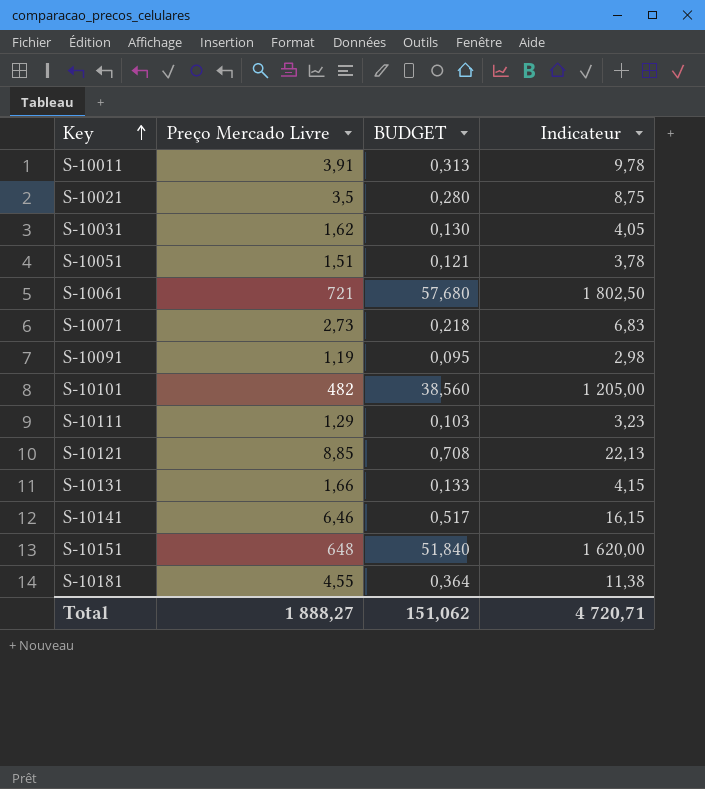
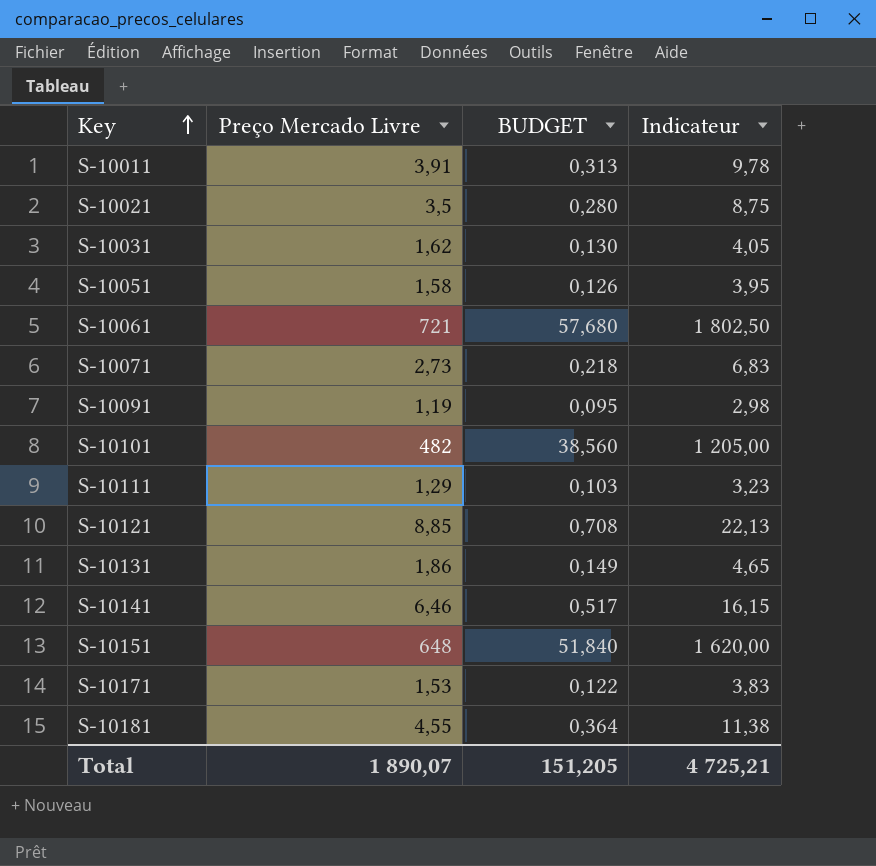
S-10051 | Preço Mercado Livre: 1,51 -> 1,58
S-10051 | BUDGET: 0,121 -> 0,126
S-10051 | Indicateur: 3,78 -> 3,95
S-10131 | Preço Mercado Livre: 1,66 -> 1,86
S-10131 | BUDGET: 0,133 -> 0,149
S-10131 | Indicateur: 4,15 -> 4,65
row S-10171: none -> 1,53 | 0,122 | 3,83
Total | Preço Mercado Livre: 1 888,27 -> 1 890,07
Total | BUDGET: 151,062 -> 151,205
Total | Indicateur: 4 720,71 -> 4 725,21

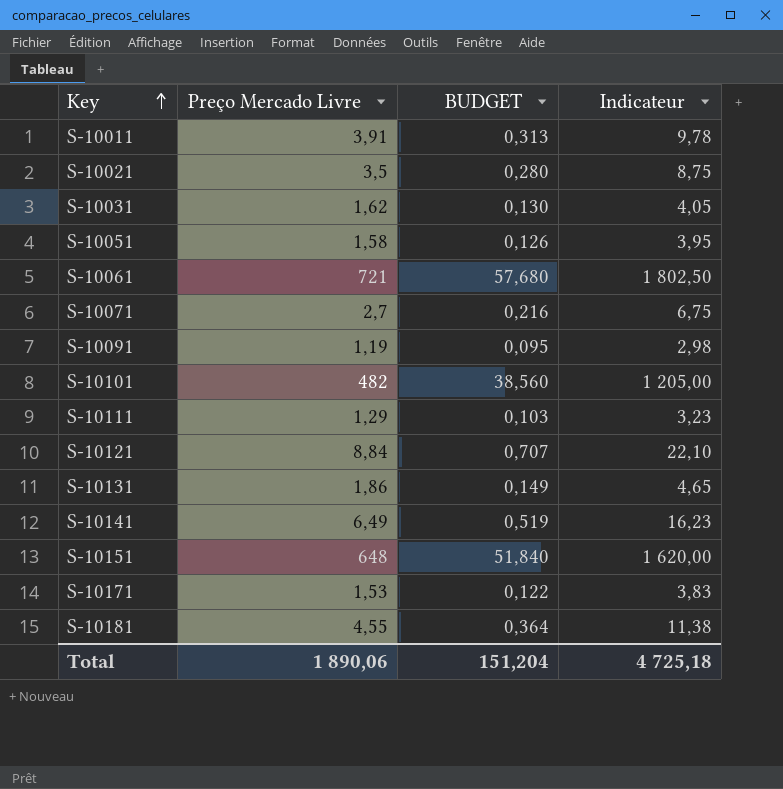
S-10071 | Preço Mercado Livre: 2,73 -> 2,7
S-10071 | BUDGET: 0,218 -> 0,216
S-10071 | Indicateur: 6,83 -> 6,75
S-10121 | Preço Mercado Livre: 8,85 -> 8,84
S-10121 | BUDGET: 0,708 -> 0,707
S-10121 | Indicateur: 22,13 -> 22,10
S-10141 | Preço Mercado Livre: 6,46 -> 6,49
S-10141 | BUDGET: 0,517 -> 0,519
S-10141 | Indicateur: 16,15 -> 16,23
Total | Preço Mercado Livre: 1 890,07 -> 1 890,06
Total | BUDGET: 151,205 -> 151,204
Total | Indicateur: 4 725,21 -> 4 725,18

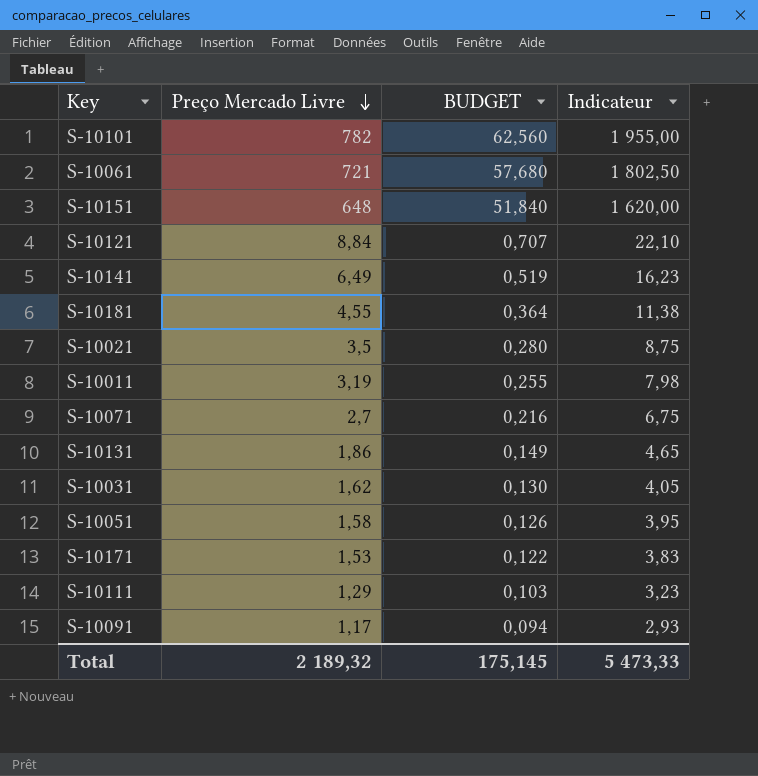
row order: Key ascending -> Preço Mercado Livre descending
S-10101 | Preço Mercado Livre: 482 -> 782
S-10101 | BUDGET: 38,560 -> 62,560
S-10101 | Indicateur: 1 205,00 -> 1 955,00
S-10011 | Preço Mercado Livre: 3,91 -> 3,19
S-10011 | BUDGET: 0,313 -> 0,255
S-10011 | Indicateur: 9,78 -> 7,98
S-10091 | Preço Mercado Livre: 1,19 -> 1,17
S-10091 | BUDGET: 0,095 -> 0,094
S-10091 | Indicateur: 2,98 -> 2,93
Total | Preço Mercado Livre: 1 890,06 -> 2 189,32
Total | BUDGET: 151,204 -> 175,145
Total | Indicateur: 4 725,18 -> 5 473,33

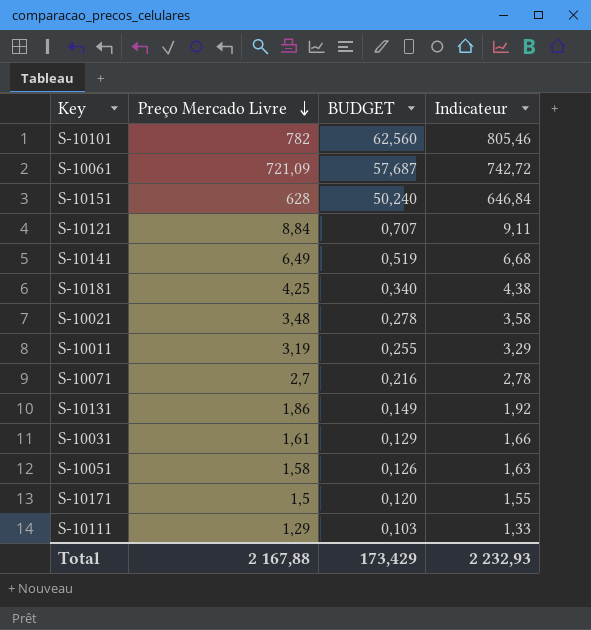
column Indicateur | formula: [Preço Mercado Livre] * 2,5 -> [Preço Mercado Livre] * 1,03
row S-10091: 1,17 | 0,094 | 2,93 -> none
S-10061 | Preço Mercado Livre: 721 -> 721,09
S-10061 | BUDGET: 57,680 -> 57,687
S-10151 | Preço Mercado Livre: 648 -> 628
S-10151 | BUDGET: 51,840 -> 50,240
S-10181 | Preço Mercado Livre: 4,55 -> 4,25
S-10181 | BUDGET: 0,364 -> 0,340
S-10021 | Preço Mercado Livre: 3,5 -> 3,48
S-10021 | BUDGET: 0,280 -> 0,278
S-10031 | Preço Mercado Livre: 1,62 -> 1,61
S-10031 | BUDGET: 0,130 -> 0,129
S-10171 | Preço Mercado Livre: 1,53 -> 1,5
S-10171 | BUDGET: 0,122 -> 0,120
Total | Preço Mercado Livre: 2 189,32 -> 2 167,88
Total | BUDGET: 175,145 -> 173,429
Total | Indicateur: 5 473,33 -> 2 232,93

